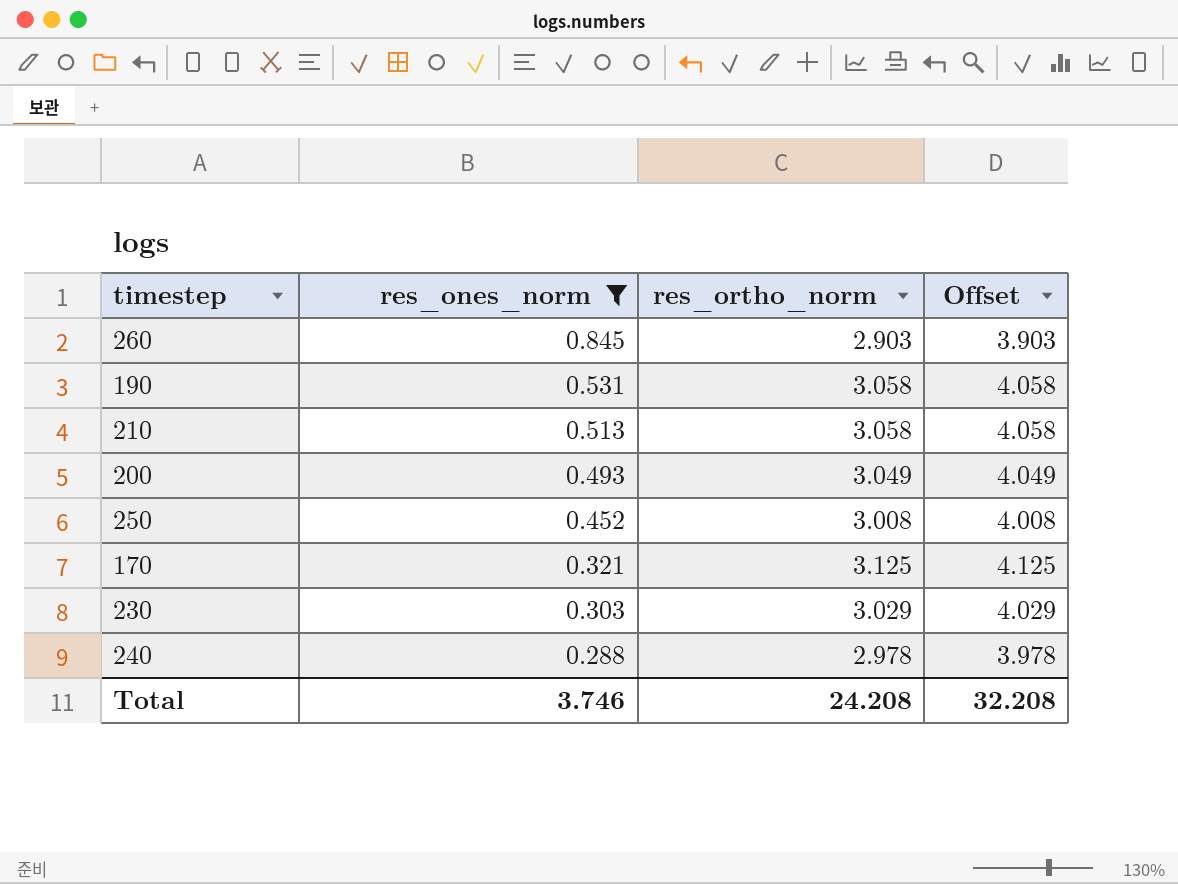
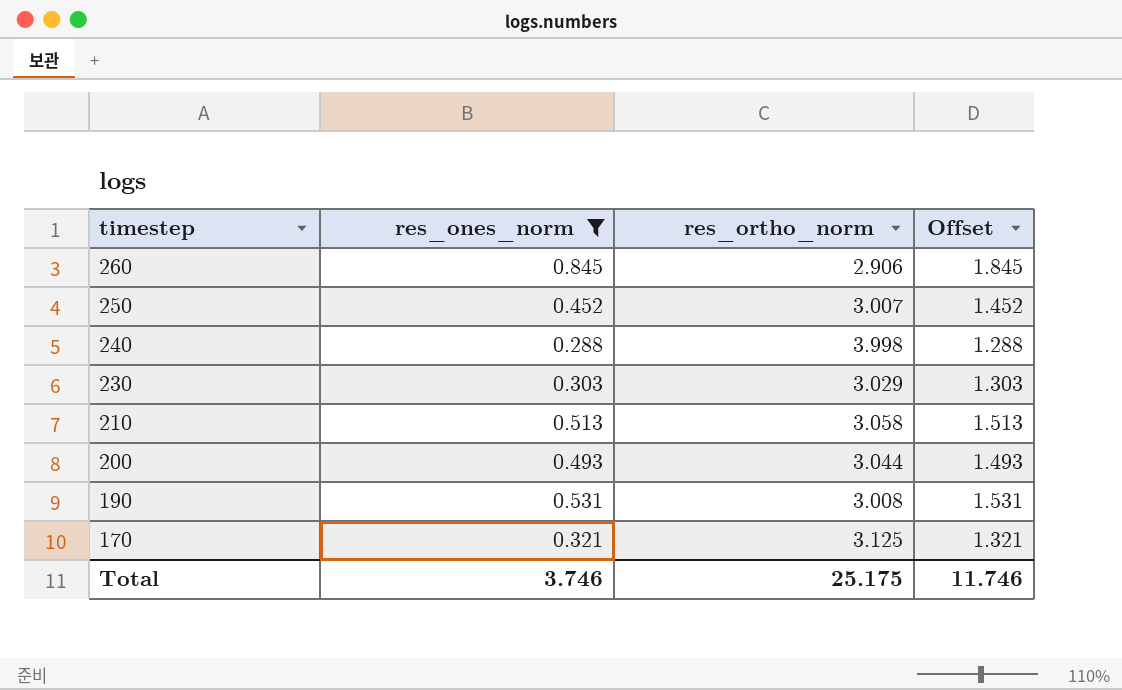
row order: res_ones_norm descending -> timestep descending
column Offset | formula: [res_ortho_norm] + 1 -> [res_ones_norm] + 1
260 | res_ortho_norm: 2.903 -> 2.906
250 | res_ortho_norm: 3.008 -> 3.007
240 | res_ortho_norm: 2.978 -> 3.998
200 | res_ortho_norm: 3.049 -> 3.044
190 | res_ortho_norm: 3.058 -> 3.008
Total | res_ortho_norm: 24.208 -> 25.175
Total | Offset: 32.208 -> 11.746

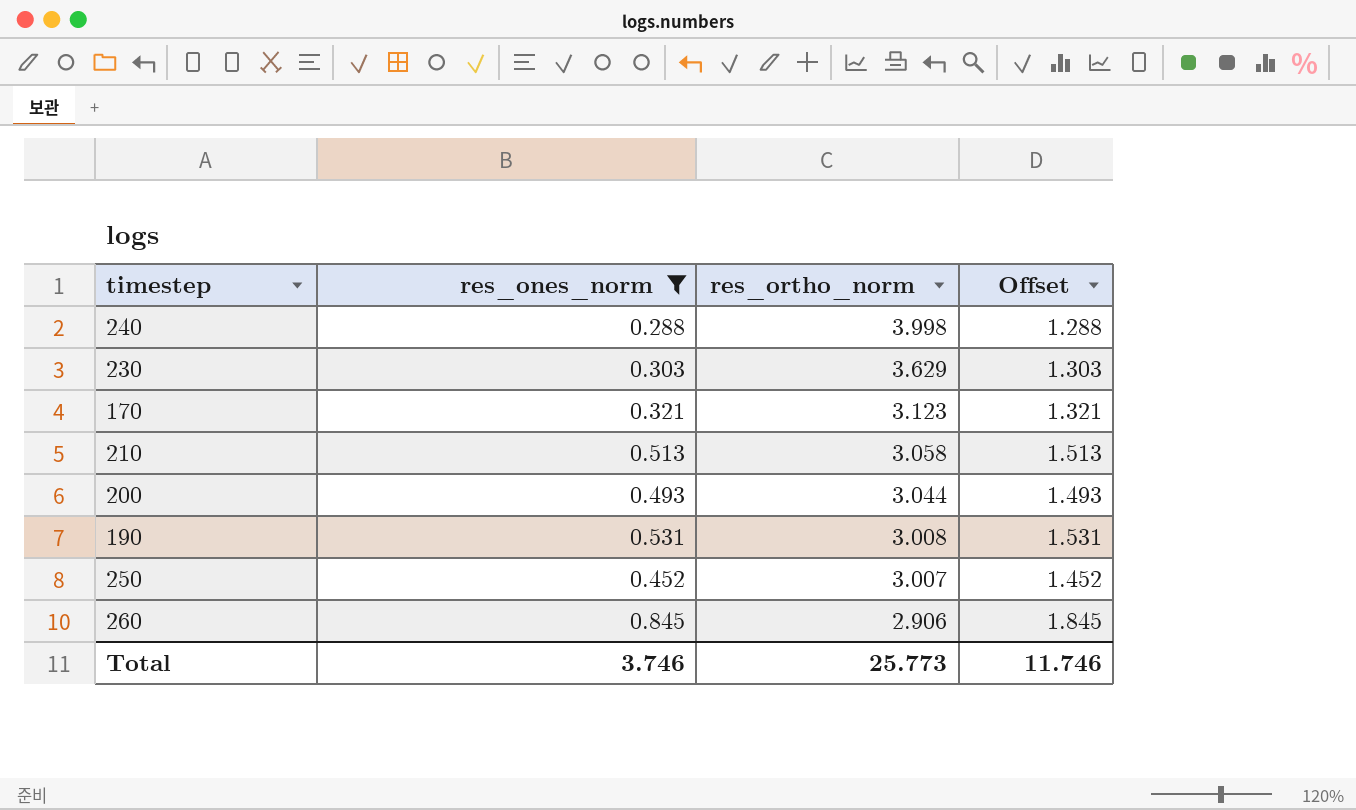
row order: timestep descending -> res_ortho_norm descending
230 | res_ortho_norm: 3.029 -> 3.629
170 | res_ortho_norm: 3.125 -> 3.123
Total | res_ortho_norm: 25.175 -> 25.773

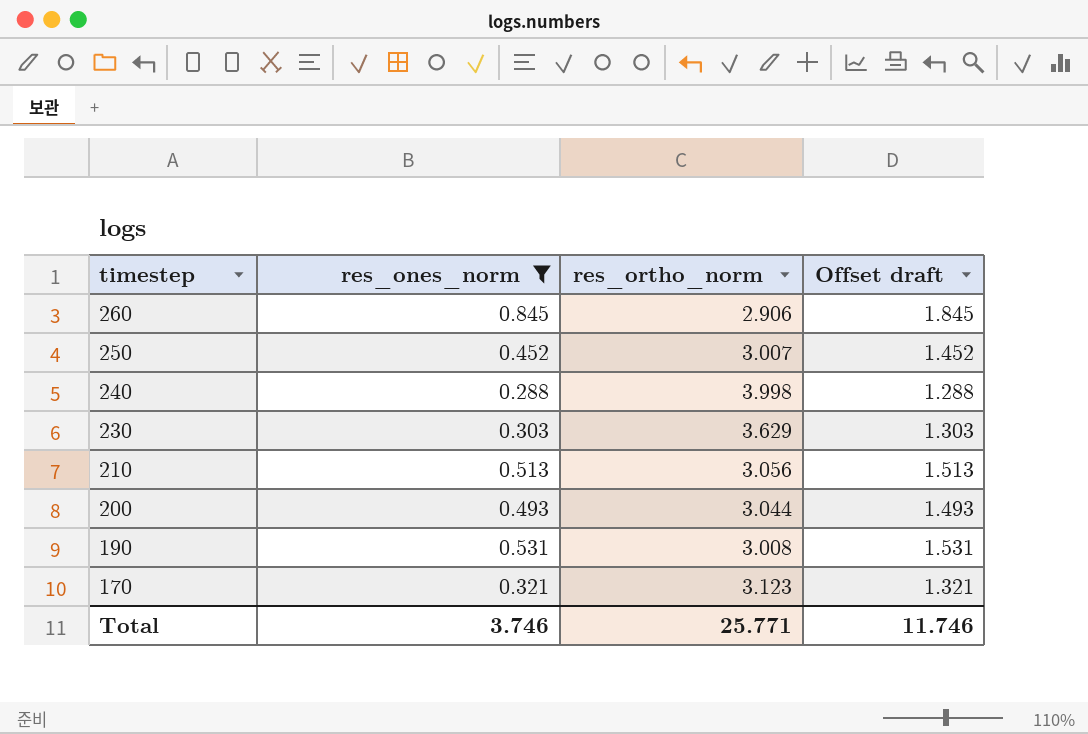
row order: res_ortho_norm descending -> timestep descending
column name: Offset -> Offset draft
210 | res_ortho_norm: 3.058 -> 3.056
Total | res_ortho_norm: 25.773 -> 25.771

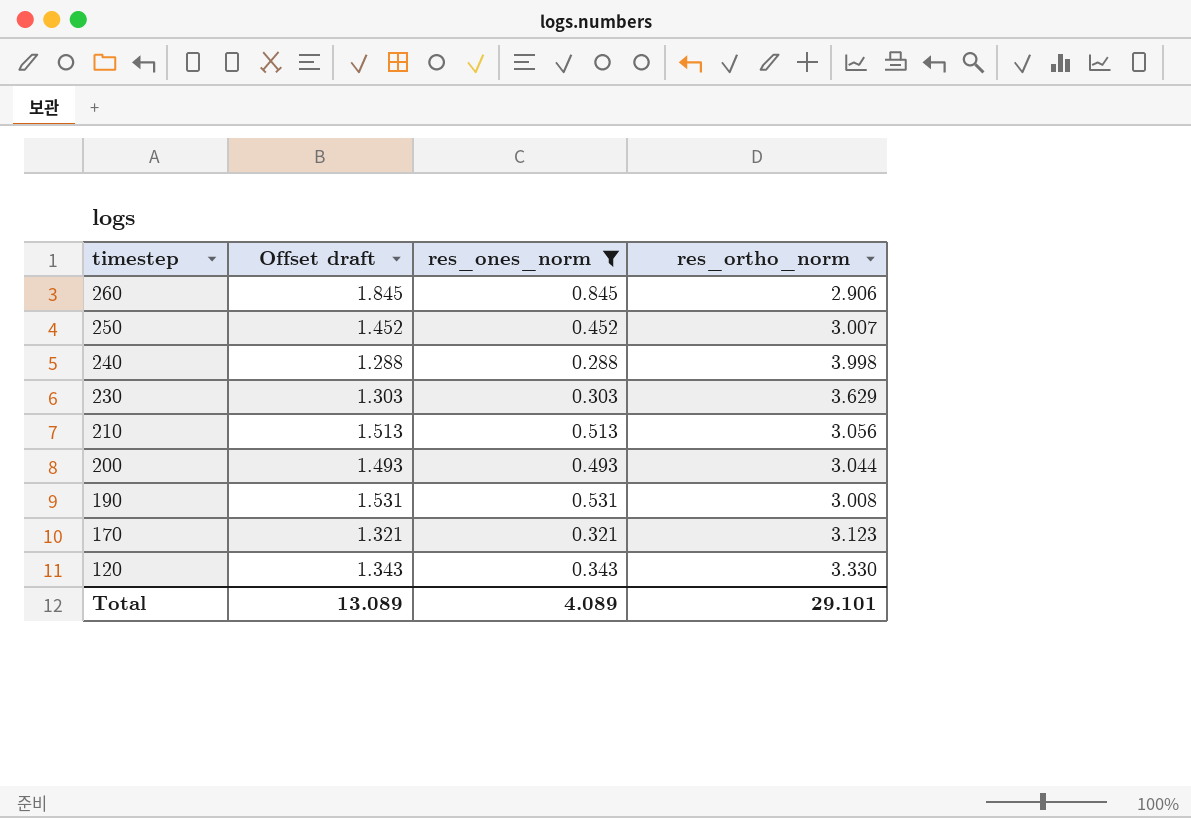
column Offset draft | position: 4 -> 2
row 120: none -> 1.343 | 0.343 | 3.330
Total | Offset draft: 11.746 -> 13.089
Total | res_ones_norm: 3.746 -> 4.089
Total | res_ortho_norm: 25.771 -> 29.101

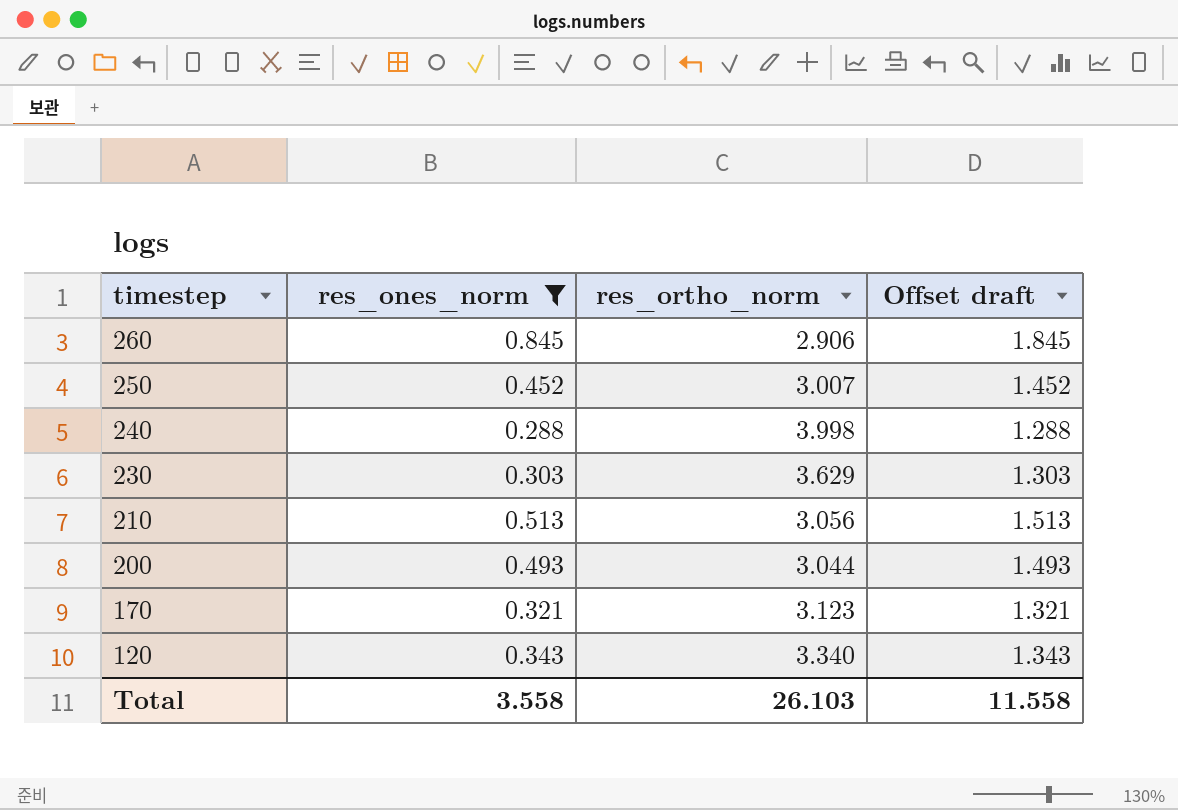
column Offset draft | position: 2 -> 4
row 190: 1.531 | 0.531 | 3.008 -> none
120 | res_ortho_norm: 3.330 -> 3.340
Total | res_ones_norm: 4.089 -> 3.558
Total | res_ortho_norm: 29.101 -> 26.103
Total | Offset draft: 13.089 -> 11.558

